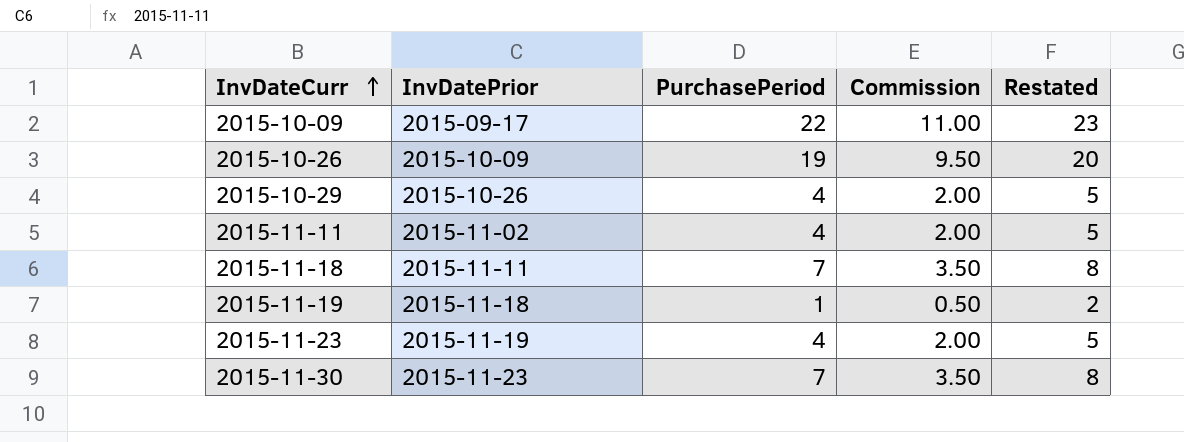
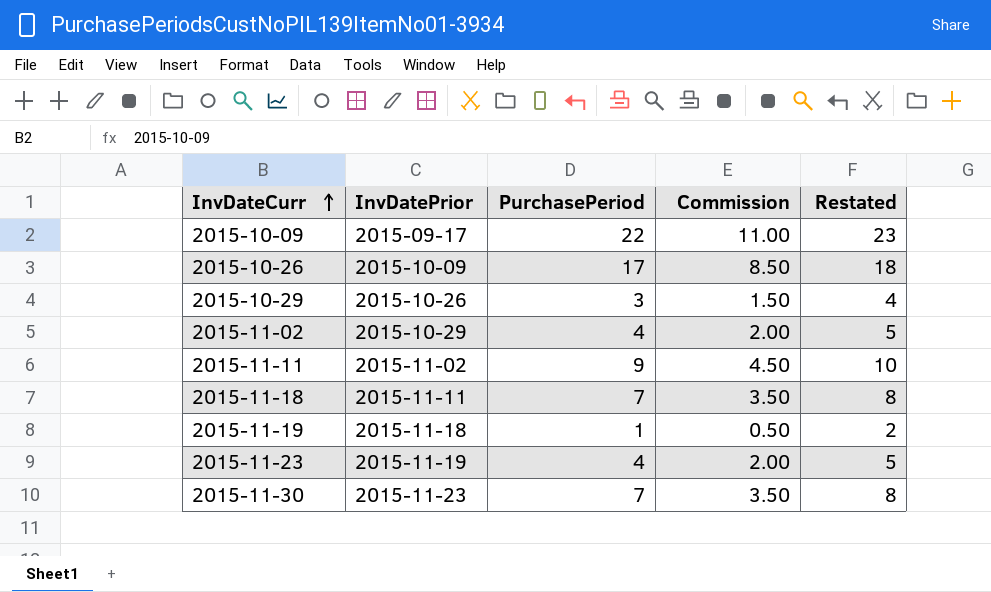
2015-10-26 | PurchasePeriod: 19 -> 17
2015-10-26 | Commission: 9.50 -> 8.50
2015-10-26 | Restated: 20 -> 18
2015-10-29 | PurchasePeriod: 4 -> 3
2015-10-29 | Commission: 2.00 -> 1.50
2015-10-29 | Restated: 5 -> 4
row 2015-11-02: none -> 2015-10-29 | 4 | 2.00 | 5
2015-11-11 | PurchasePeriod: 4 -> 9
2015-11-11 | Commission: 2.00 -> 4.50
2015-11-11 | Restated: 5 -> 10

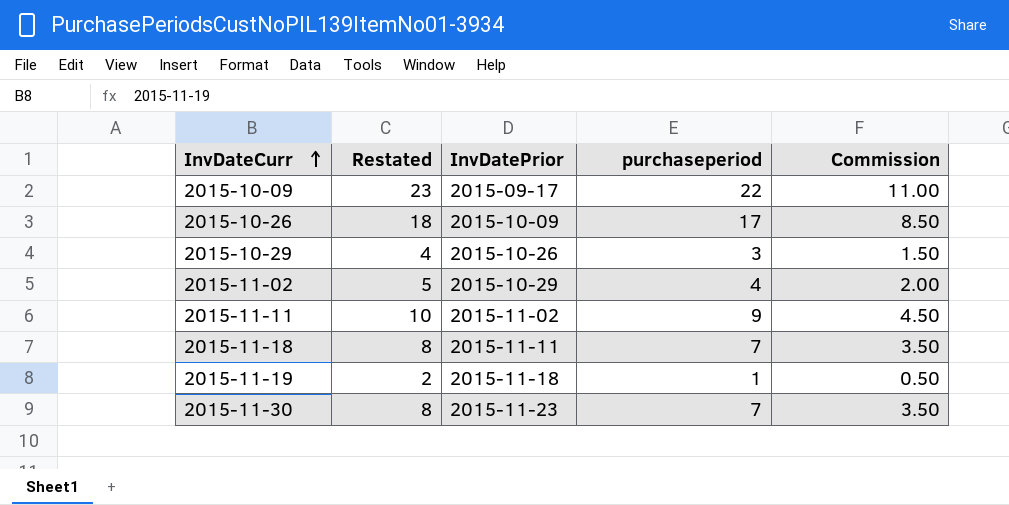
column Restated | position: 5 -> 2
column name: PurchasePeriod -> purchaseperiod
row 2015-11-23: 2015-11-19 | 4 | 2.00 | 5 -> none

